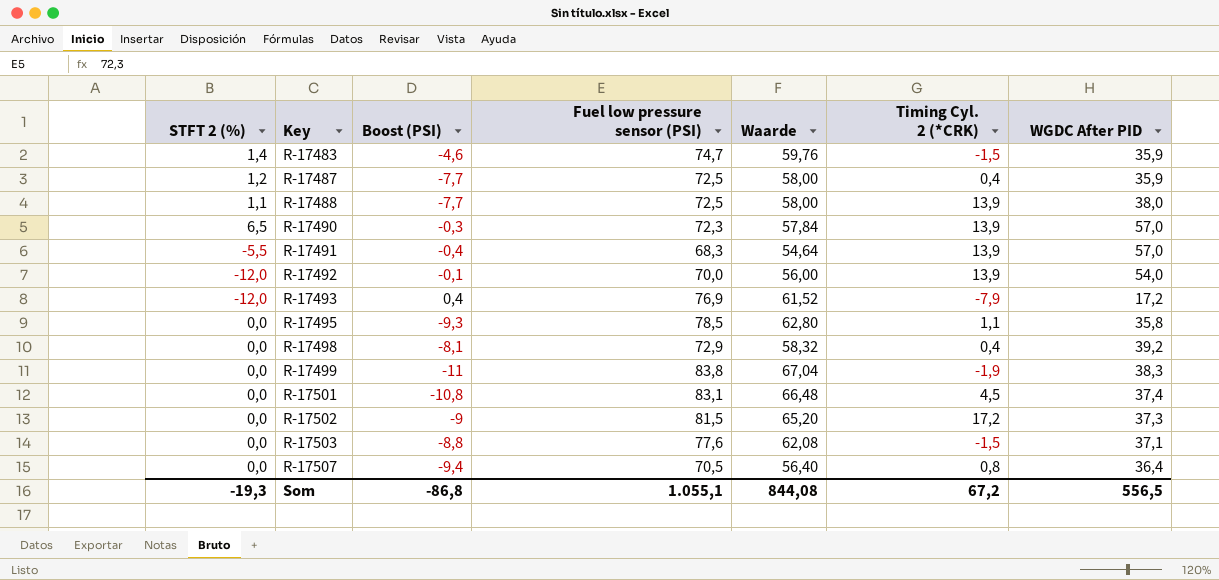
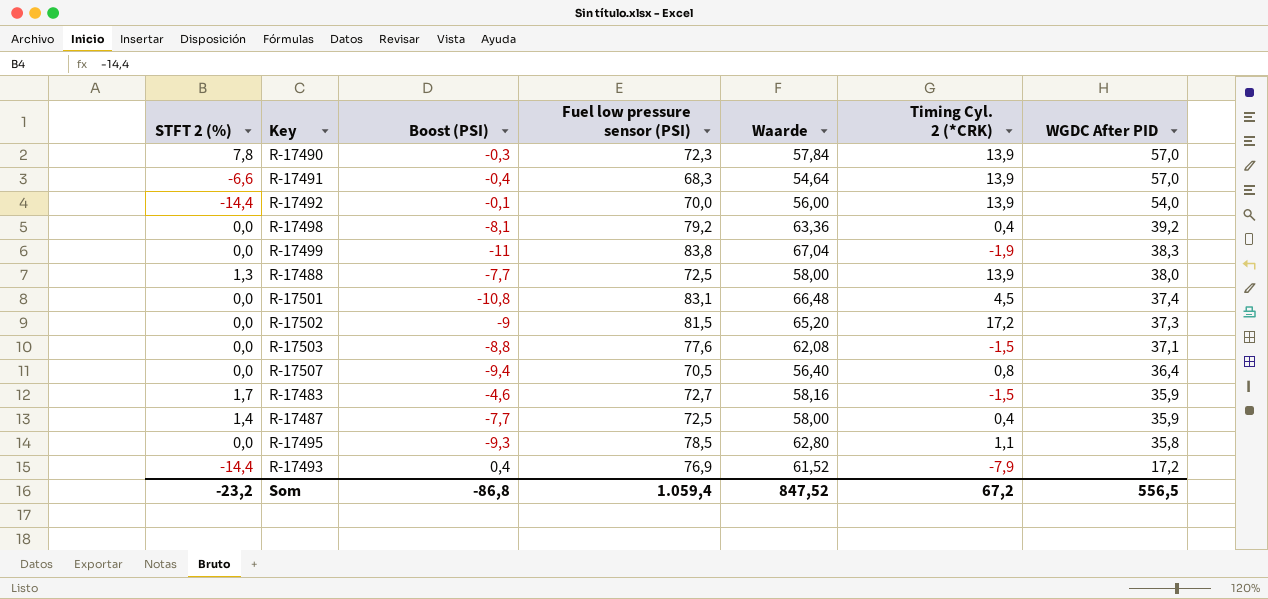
row order: Key ascending -> WGDC After PID descending
R-17490 | STFT 2 (%): 6,5 -> 7,8
R-17491 | STFT 2 (%): -5,5 -> -6,6
R-17492 | STFT 2 (%): -12,0 -> -14,4
R-17498 | Fuel low pressure sensor (PSI): 72,9 -> 79,2
R-17498 | Waarde: 58,32 -> 63,36
R-17488 | STFT 2 (%): 1,1 -> 1,3
R-17483 | STFT 2 (%): 1,4 -> 1,7
R-17483 | Fuel low pressure sensor (PSI): 74,7 -> 72,7
R-17483 | Waarde: 59,76 -> 58,16
R-17487 | STFT 2 (%): 1,2 -> 1,4
R-17493 | STFT 2 (%): -12,0 -> -14,4
Som | STFT 2 (%): -19,3 -> -23,2
Som | Fuel low pressure sensor (PSI): 1.055,1 -> 1.059,4
Som | Waarde: 844,08 -> 847,52

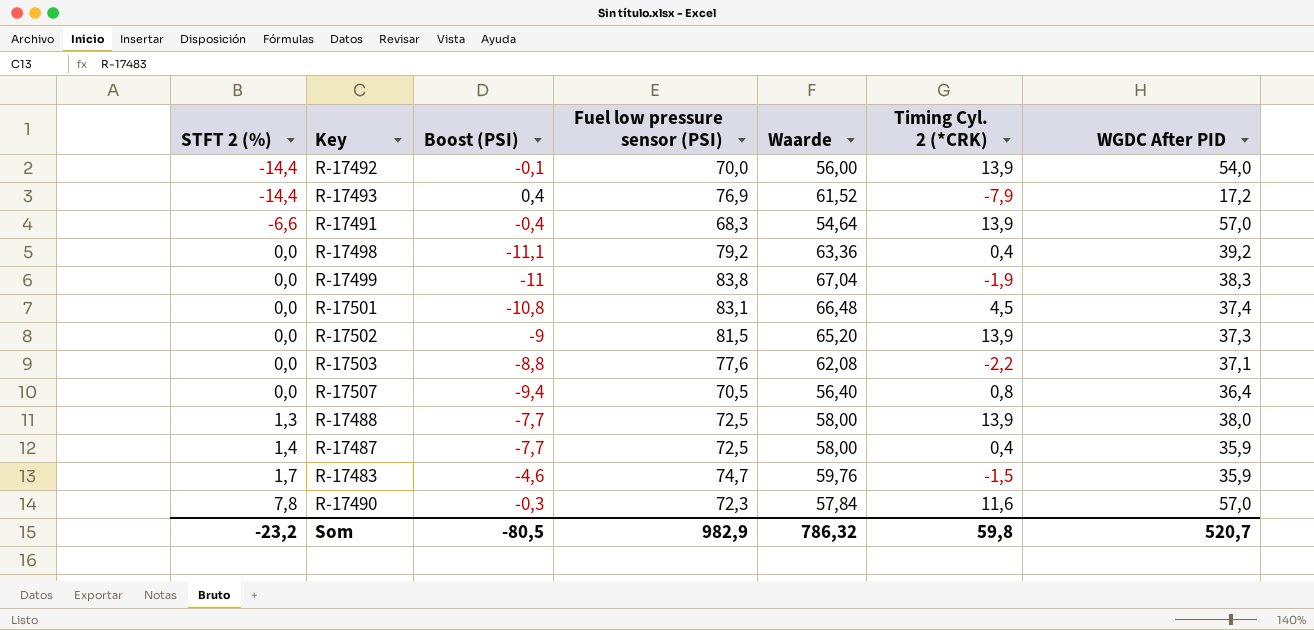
row order: WGDC After PID descending -> STFT 2 (%) ascending
row R-17495: 0,0 | -9,3 | 78,5 | 62,80 | 1,1 | 35,8 -> none
R-17498 | Boost (PSI): -8,1 -> -11,1
R-17502 | Timing Cyl. 2 (*CRK): 17,2 -> 13,9
R-17503 | Timing Cyl. 2 (*CRK): -1,5 -> -2,2
R-17483 | Fuel low pressure sensor (PSI): 72,7 -> 74,7
R-17483 | Waarde: 58,16 -> 59,76
R-17490 | Timing Cyl. 2 (*CRK): 13,9 -> 11,6
Som | Boost (PSI): -86,8 -> -80,5
Som | Fuel low pressure sensor (PSI): 1.059,4 -> 982,9
Som | Waarde: 847,52 -> 786,32
Som | Timing Cyl. 2 (*CRK): 67,2 -> 59,8
Som | WGDC After PID: 556,5 -> 520,7

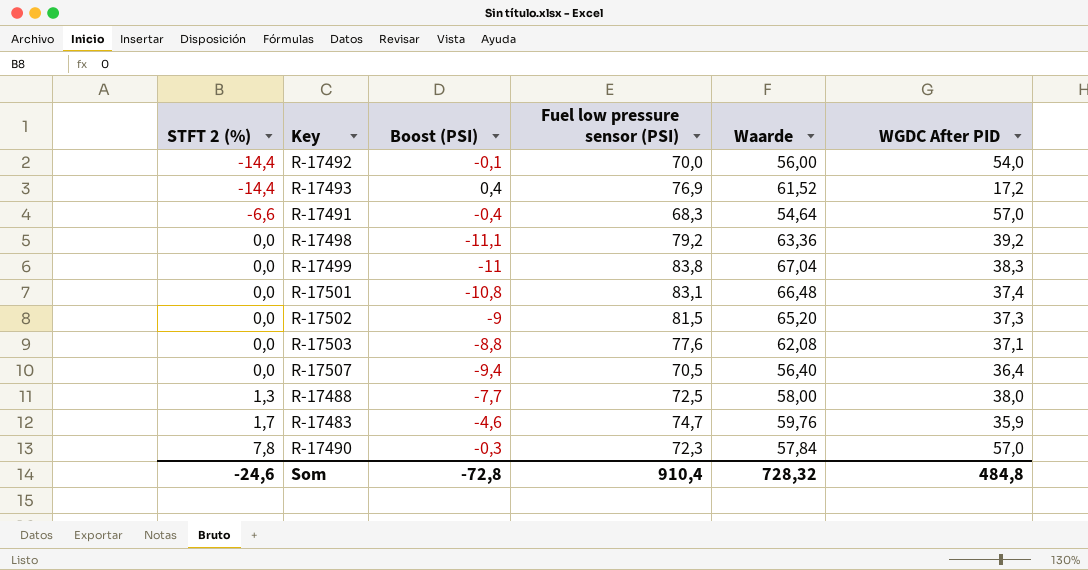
column Timing Cyl. 2 (*CRK) | position: 6 -> none
row R-17487: 1,4 | -7,7 | 72,5 | 58,00 | 0,4 | 35,9 -> none
Som | STFT 2 (%): -23,2 -> -24,6
Som | Boost (PSI): -80,5 -> -72,8
Som | Fuel low pressure sensor (PSI): 982,9 -> 910,4
Som | Waarde: 786,32 -> 728,32
Som | WGDC After PID: 520,7 -> 484,8

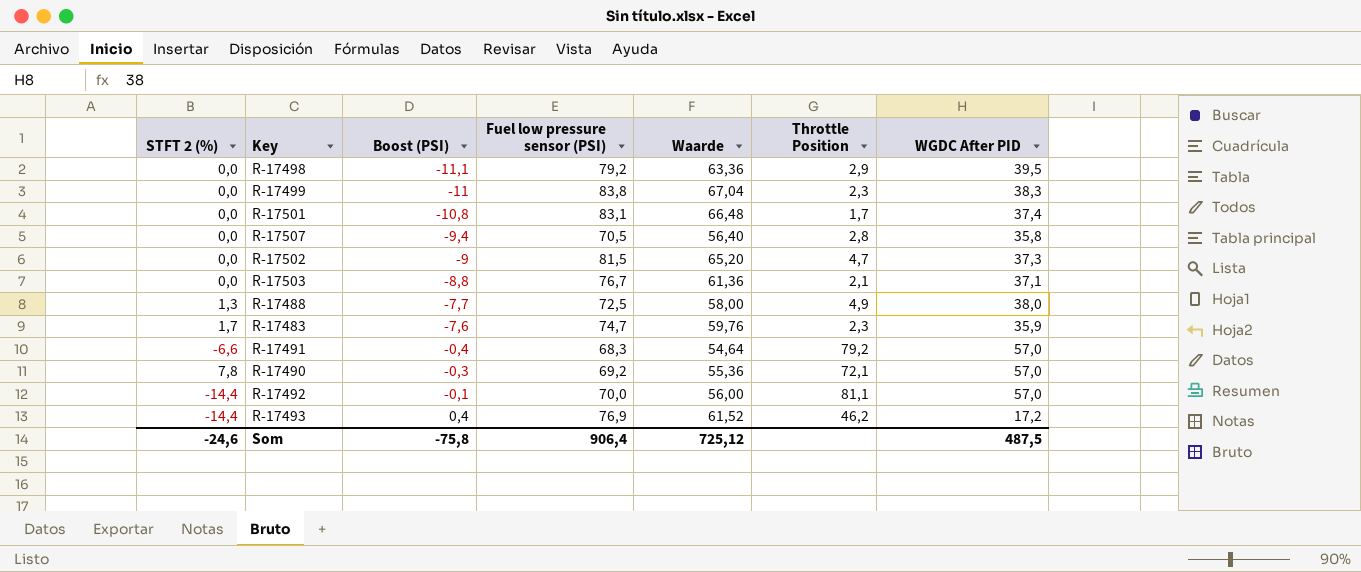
row order: STFT 2 (%) ascending -> Boost (PSI) ascending
column Throttle Position | position: none -> 6
R-17498 | WGDC After PID: 39,2 -> 39,5
R-17507 | WGDC After PID: 36,4 -> 35,8
R-17503 | Fuel low pressure sensor (PSI): 77,6 -> 76,7
R-17503 | Waarde: 62,08 -> 61,36
R-17483 | Boost (PSI): -4,6 -> -7,6
R-17490 | Fuel low pressure sensor (PSI): 72,3 -> 69,2
R-17490 | Waarde: 57,84 -> 55,36
R-17492 | WGDC After PID: 54,0 -> 57,0
Som | Boost (PSI): -72,8 -> -75,8
Som | Fuel low pressure sensor (PSI): 910,4 -> 906,4
Som | Waarde: 728,32 -> 725,12
Som | WGDC After PID: 484,8 -> 487,5

